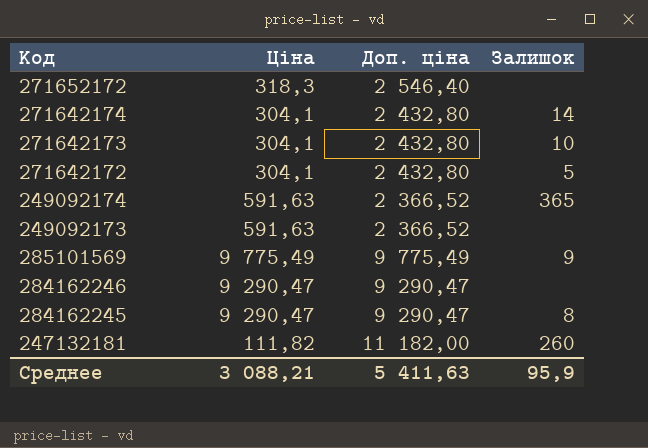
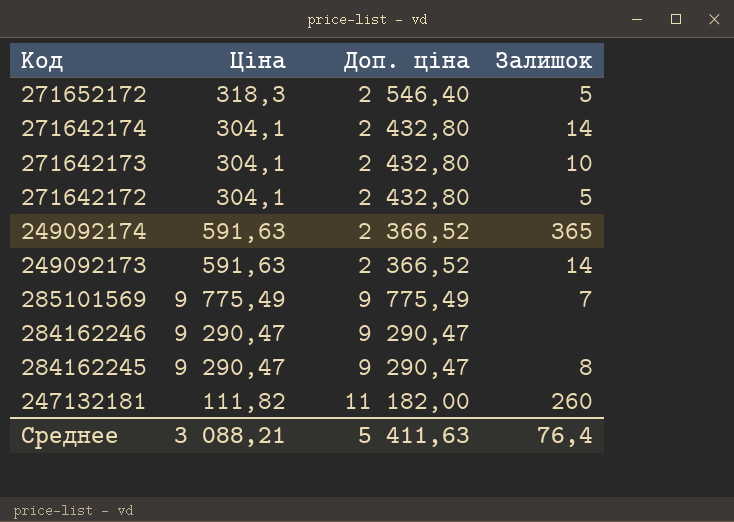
271652172 | Залишок: none -> 5
249092173 | Залишок: none -> 14
285101569 | Залишок: 9 -> 7
Среднее | Залишок: 95,9 -> 76,4

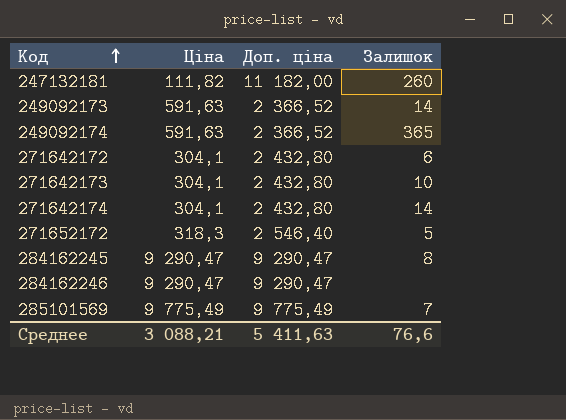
row order: none -> Код ascending
271642172 | Залишок: 5 -> 6
Среднее | Залишок: 76,4 -> 76,6

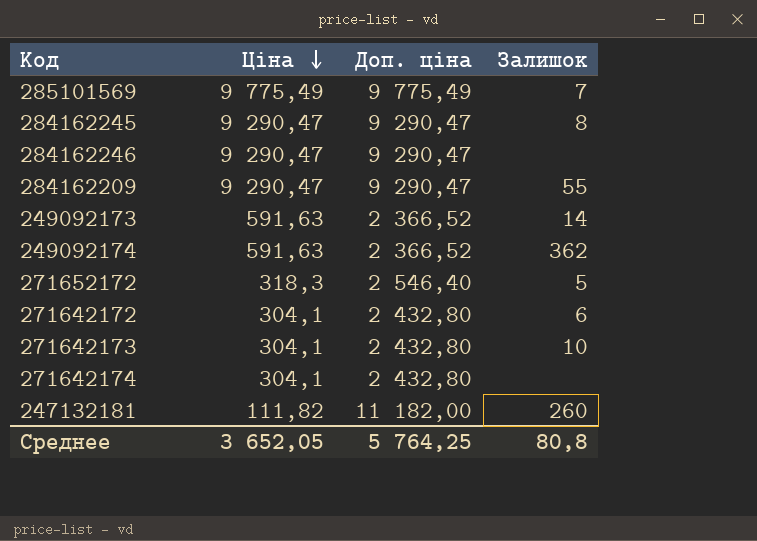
row order: Код ascending -> Ціна descending
row 284162209: none -> 9 290,47 | 9 290,47 | 55
249092174 | Залишок: 365 -> 362
271642174 | Залишок: 14 -> none
Среднее | Ціна: 3 088,21 -> 3 652,05
Среднее | Доп. ціна: 5 411,63 -> 5 764,25
Среднее | Залишок: 76,6 -> 80,8

